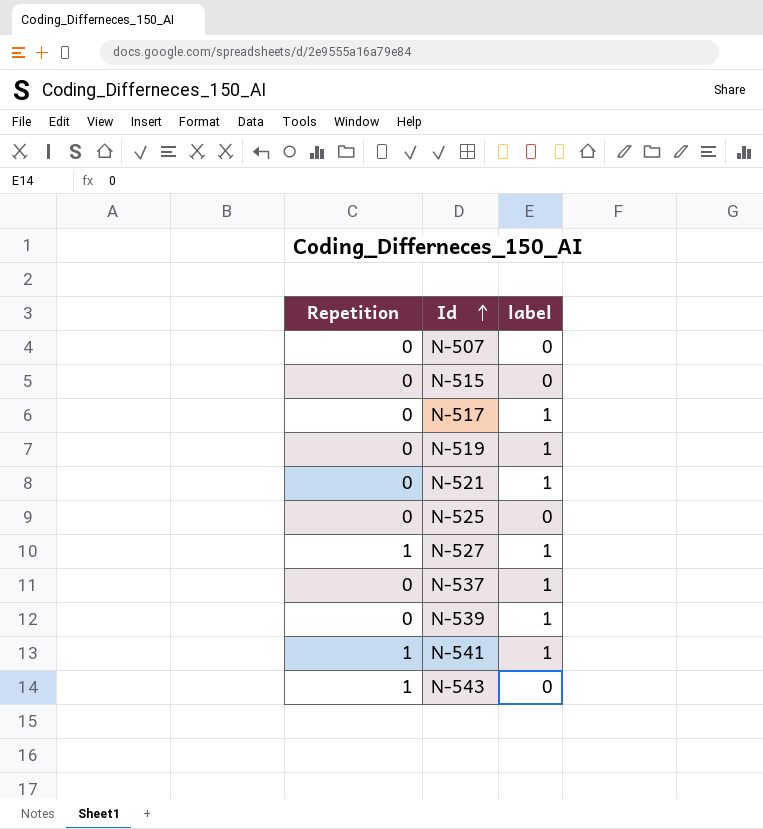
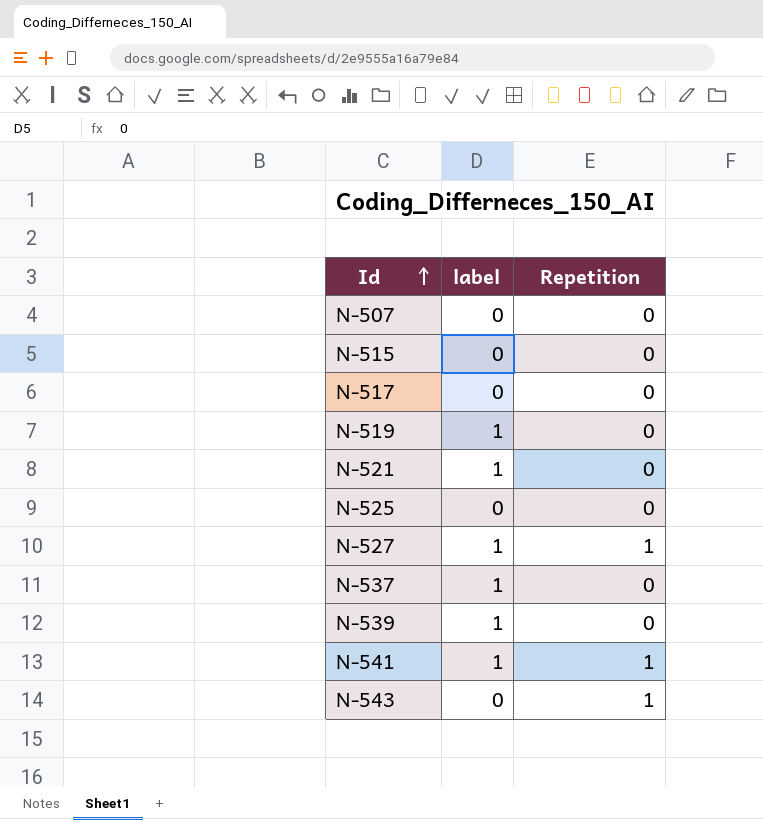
column Repetition | position: 1 -> 3
N-517 | label: 1 -> 0

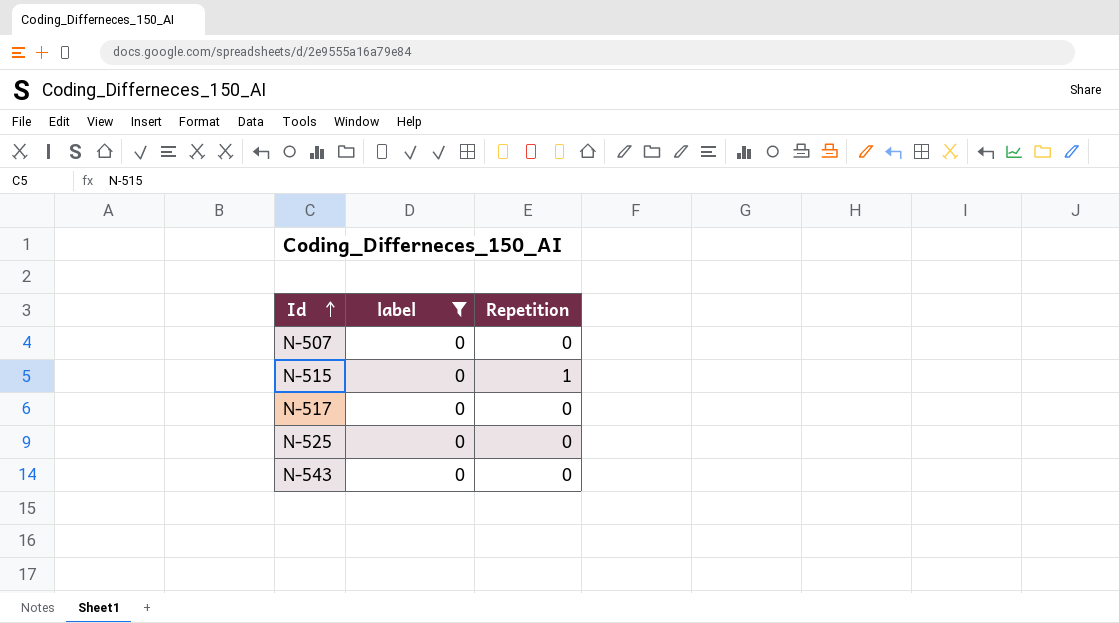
filter: none -> label = 0
N-515 | Repetition: 0 -> 1
N-543 | Repetition: 1 -> 0

